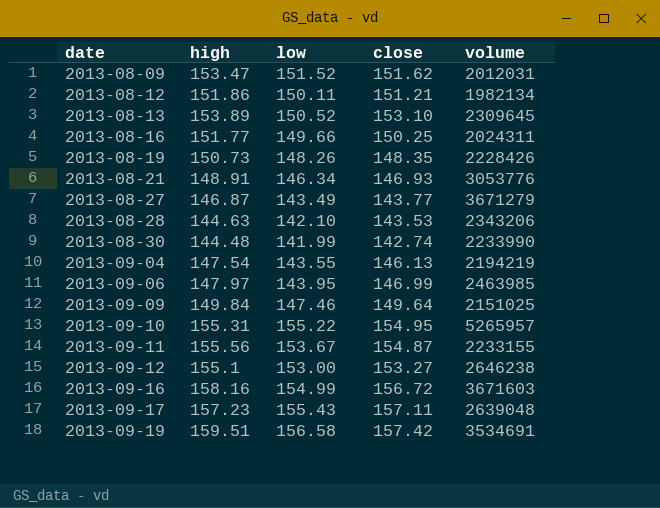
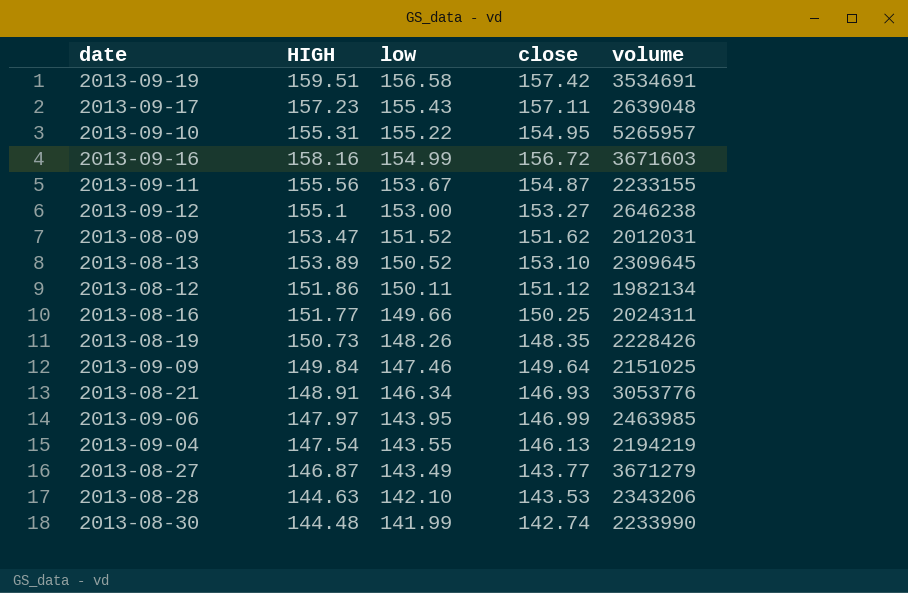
row order: date ascending -> low descending
column name: high -> HIGH
2013-08-12 | close: 151.21 -> 151.12

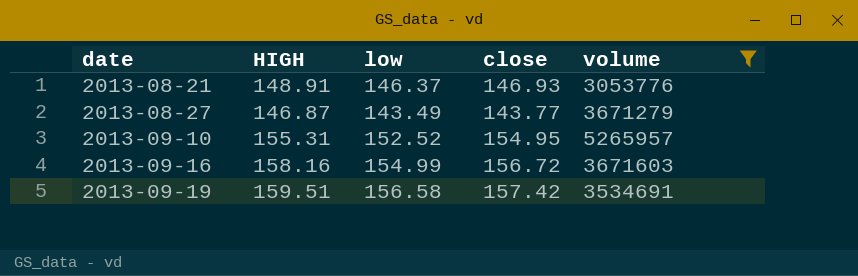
filter: none -> volume >= 3053776
row order: low descending -> date ascending
2013-08-21 | low: 146.34 -> 146.37
2013-09-10 | low: 155.22 -> 152.52

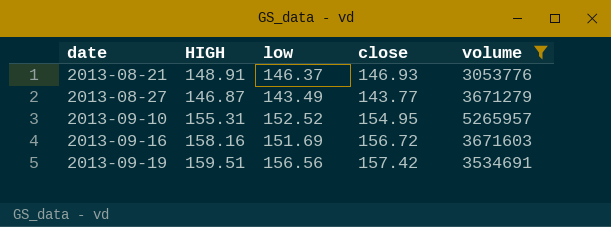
2013-09-16 | low: 154.99 -> 151.69
2013-09-19 | low: 156.58 -> 156.56

